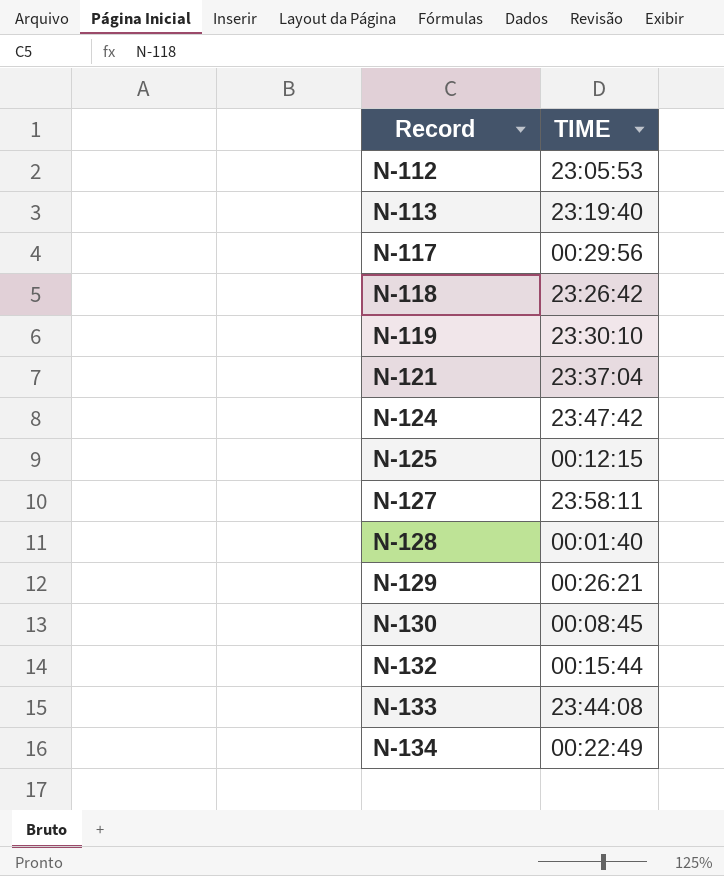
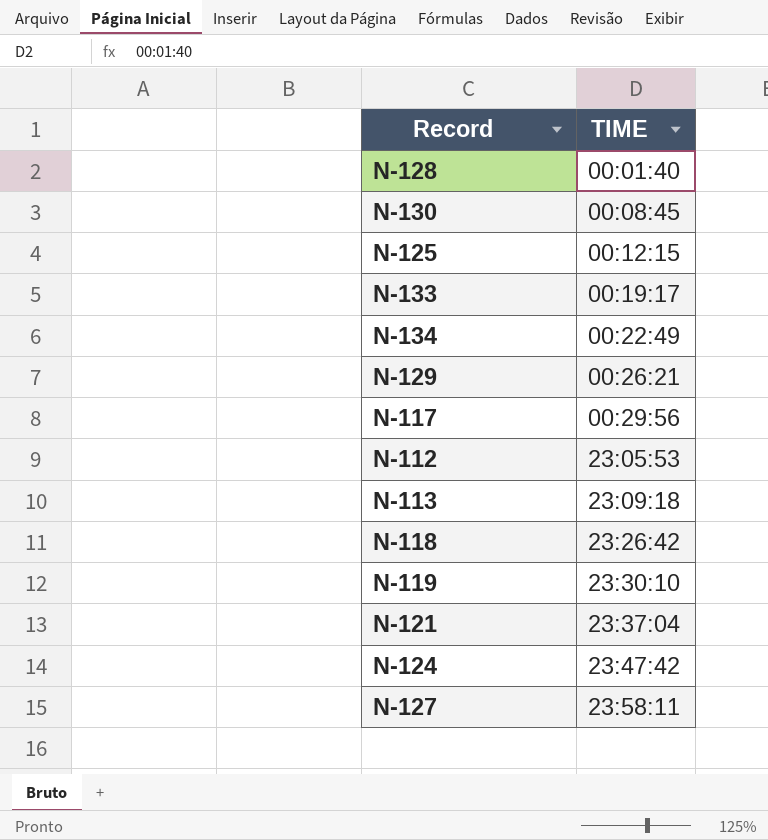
row order: Record ascending -> TIME ascending
row N-132: 00:15:44 -> none
N-133 | TIME: 23:44:08 -> 00:19:17
N-113 | TIME: 23:19:40 -> 23:09:18

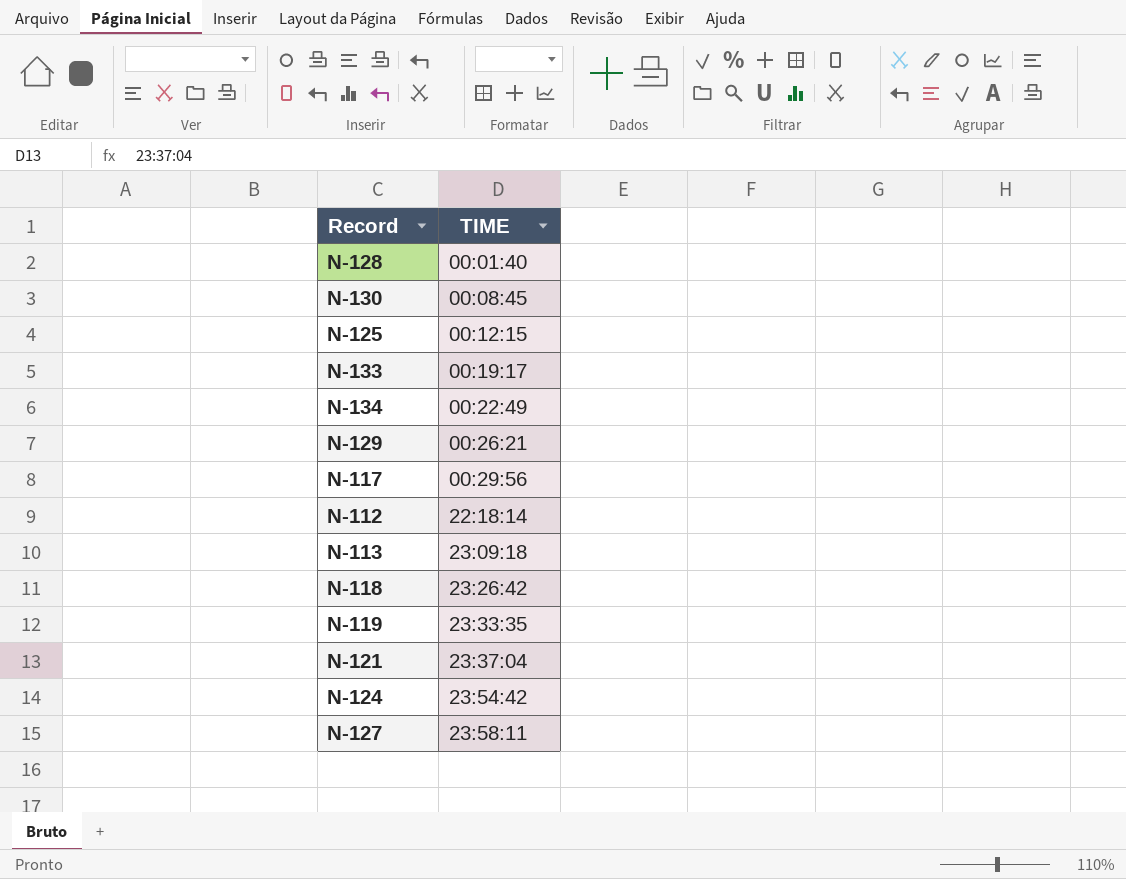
N-112 | TIME: 23:05:53 -> 22:18:14
N-119 | TIME: 23:30:10 -> 23:33:35
N-124 | TIME: 23:47:42 -> 23:54:42

